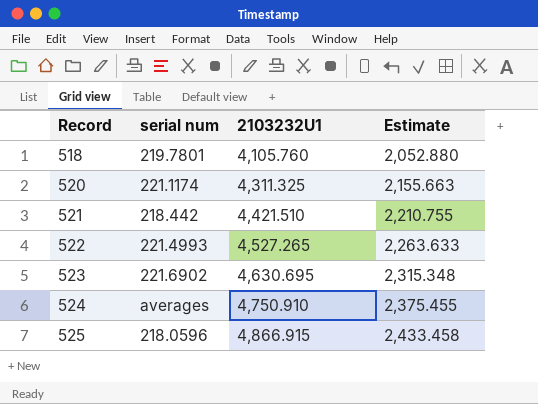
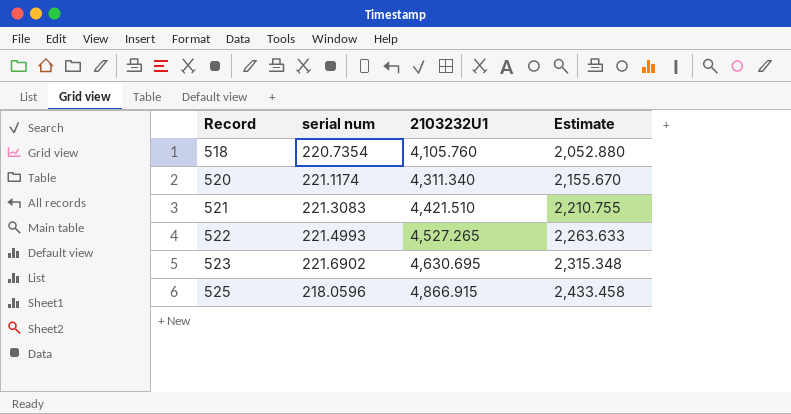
row 524: averages | 4,750.910 | 2,375.455 -> none
518 | serial num: 219.7801 -> 220.7354
520 | 2103232U1: 4,311.325 -> 4,311.340
520 | Estimate: 2,155.663 -> 2,155.670
521 | serial num: 218.442 -> 221.3083

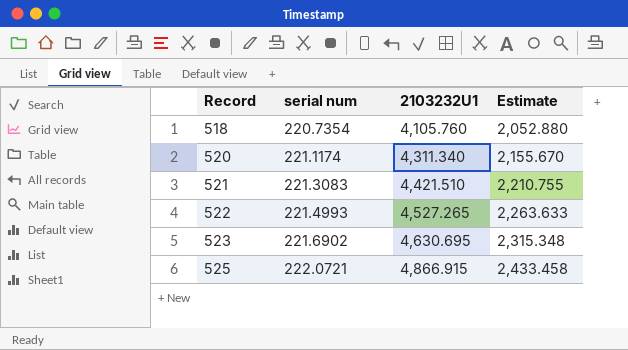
525 | serial num: 218.0596 -> 222.0721

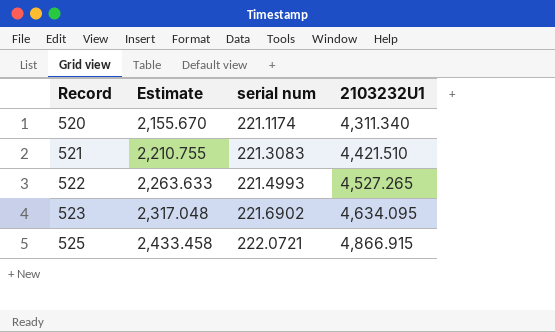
column Estimate | position: 4 -> 2
row 518: 220.7354 | 4,105.760 | 2,052.880 -> none
523 | Estimate: 2,315.348 -> 2,317.048
523 | 2103232U1: 4,630.695 -> 4,634.095

